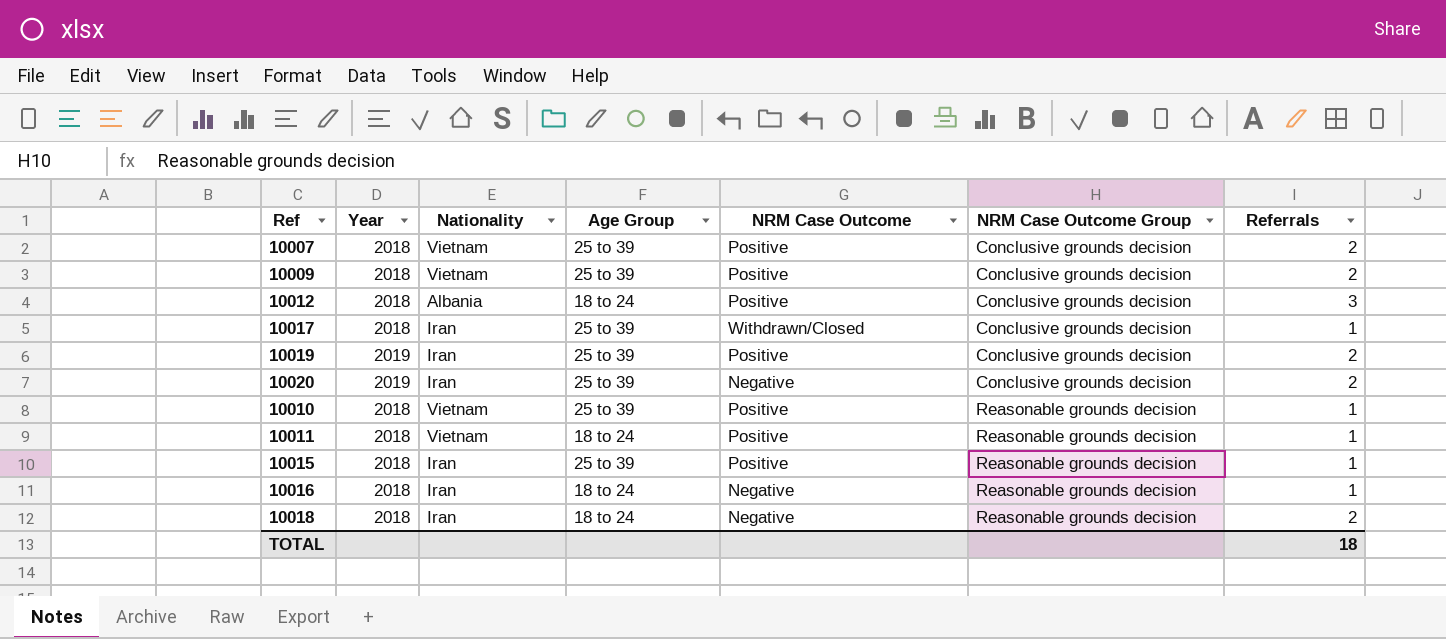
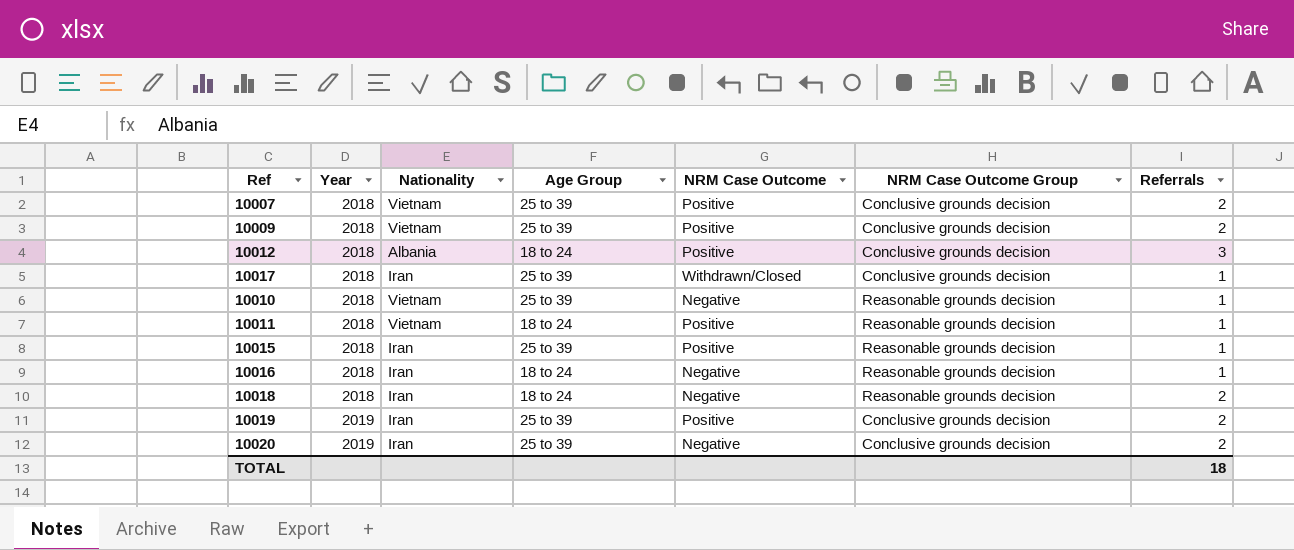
row order: NRM Case Outcome Group ascending -> Year ascending
10010 | NRM Case Outcome: Positive -> Negative

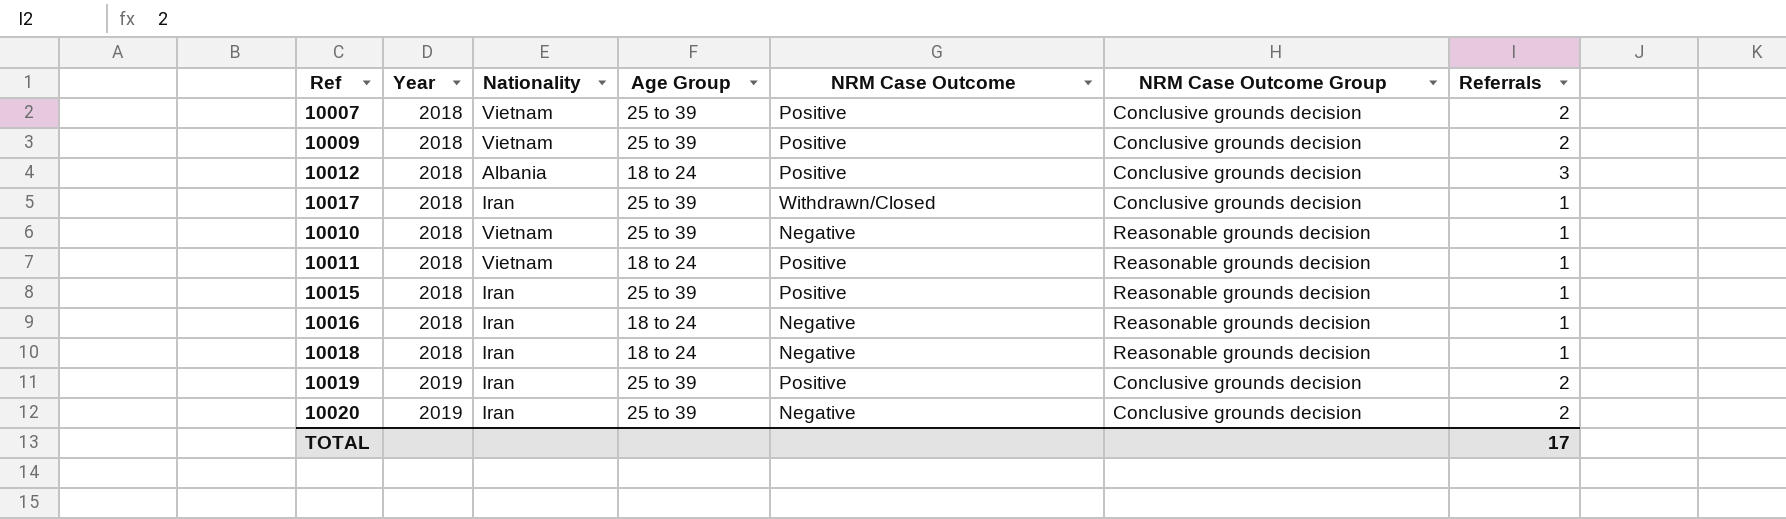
10018 | Referrals: 2 -> 1
TOTAL | Referrals: 18 -> 17

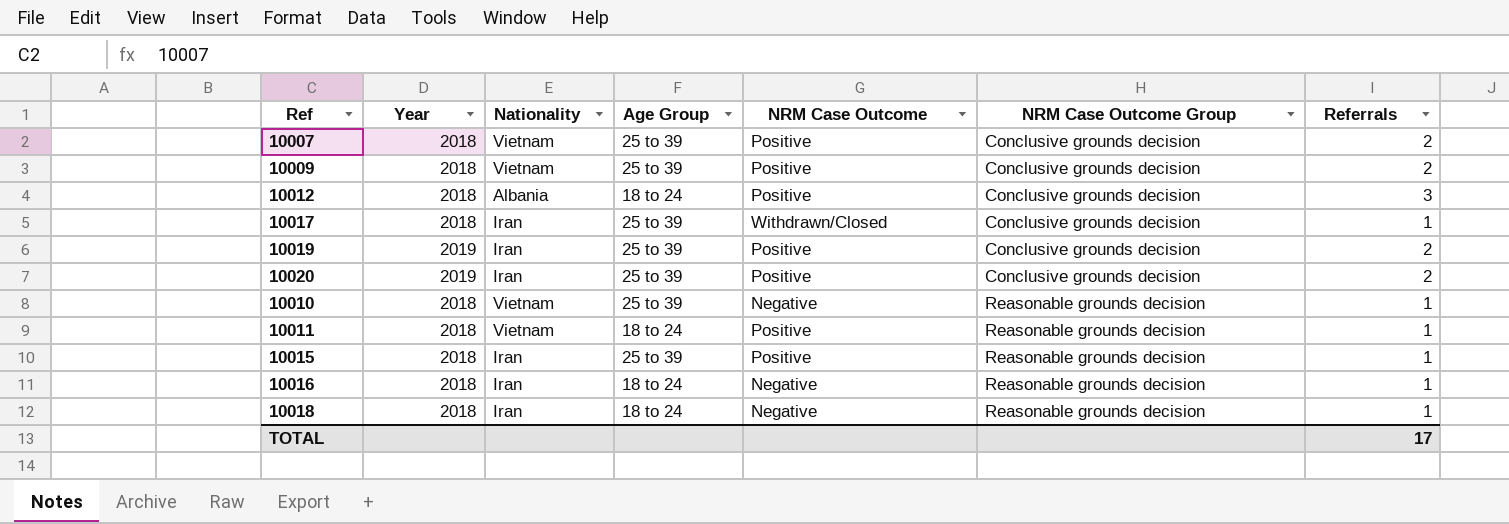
row order: Year ascending -> NRM Case Outcome Group ascending
10020 | NRM Case Outcome: Negative -> Positive

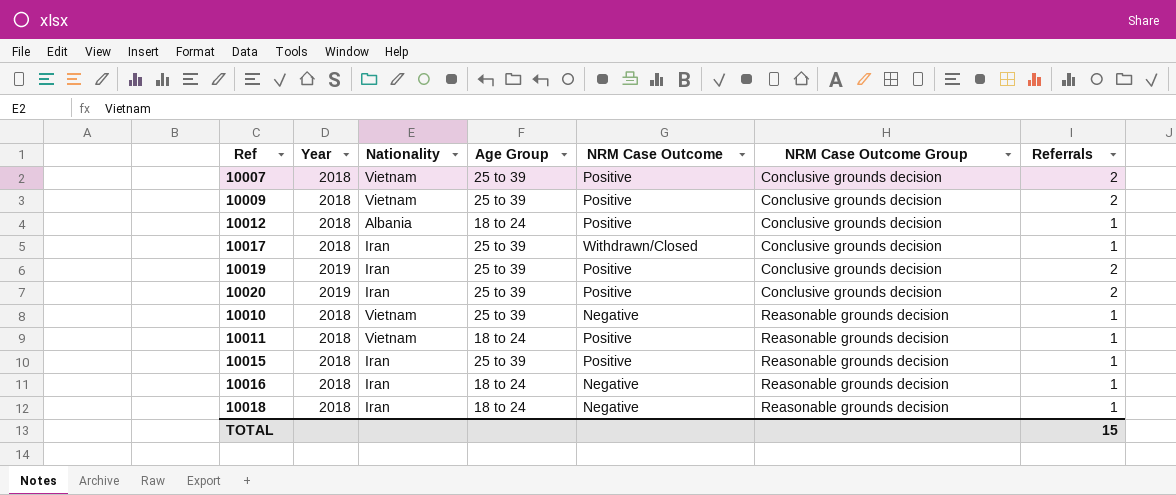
10012 | Referrals: 3 -> 1
TOTAL | Referrals: 17 -> 15

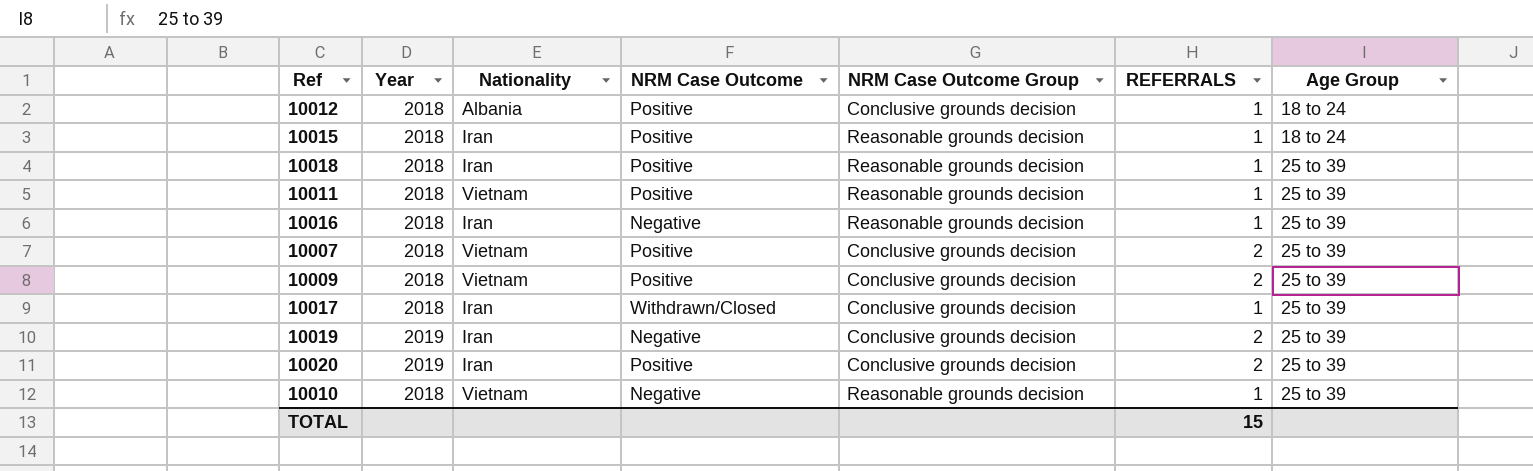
row order: NRM Case Outcome Group ascending -> Age Group ascending
column name: Referrals -> REFERRALS
column Age Group | position: 4 -> 7
10015 | Age Group: 25 to 39 -> 18 to 24
10018 | NRM Case Outcome: Negative -> Positive
10018 | Age Group: 18 to 24 -> 25 to 39
10011 | Age Group: 18 to 24 -> 25 to 39
10016 | Age Group: 18 to 24 -> 25 to 39
10019 | NRM Case Outcome: Positive -> Negative

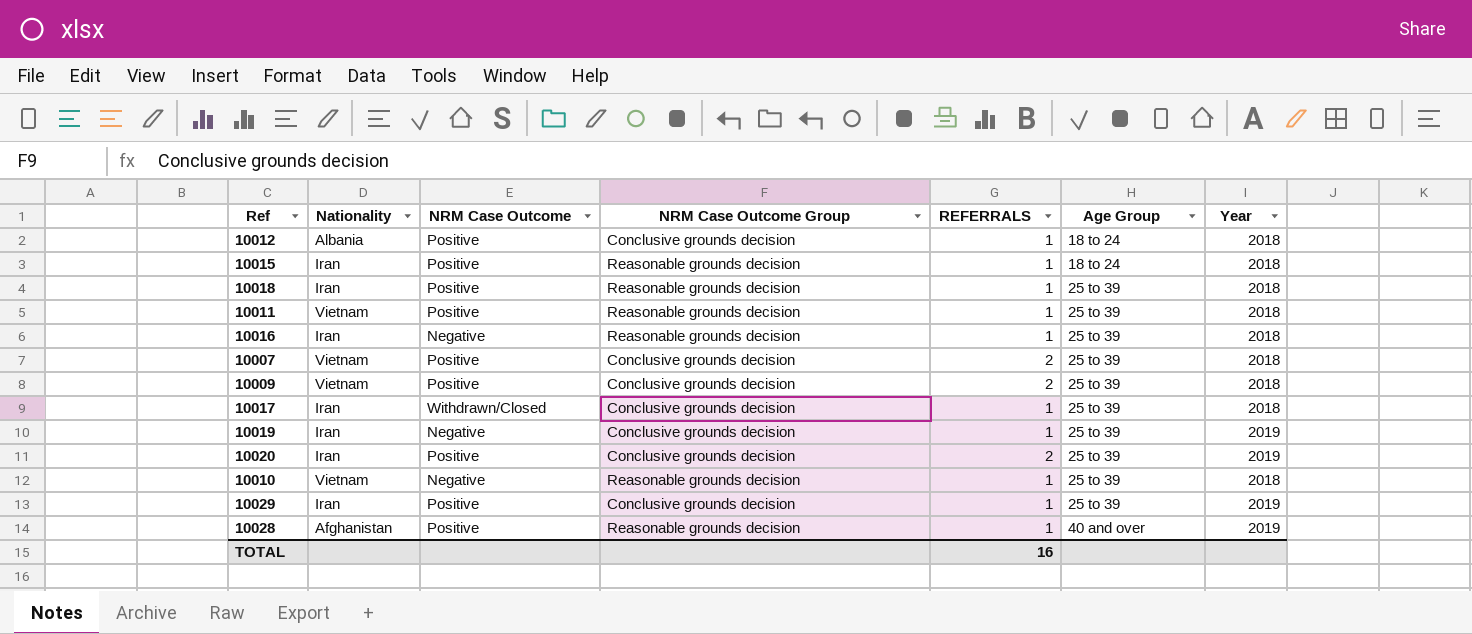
column Year | position: 2 -> 7
10019 | REFERRALS: 2 -> 1
row 10029: none -> Iran | Positive | Conclusive grounds decision | 1 | 25 to 39 | 2019
row 10028: none -> Afghanistan | Positive | Reasonable grounds decision | 1 | 40 and over | 2019
TOTAL | REFERRALS: 15 -> 16

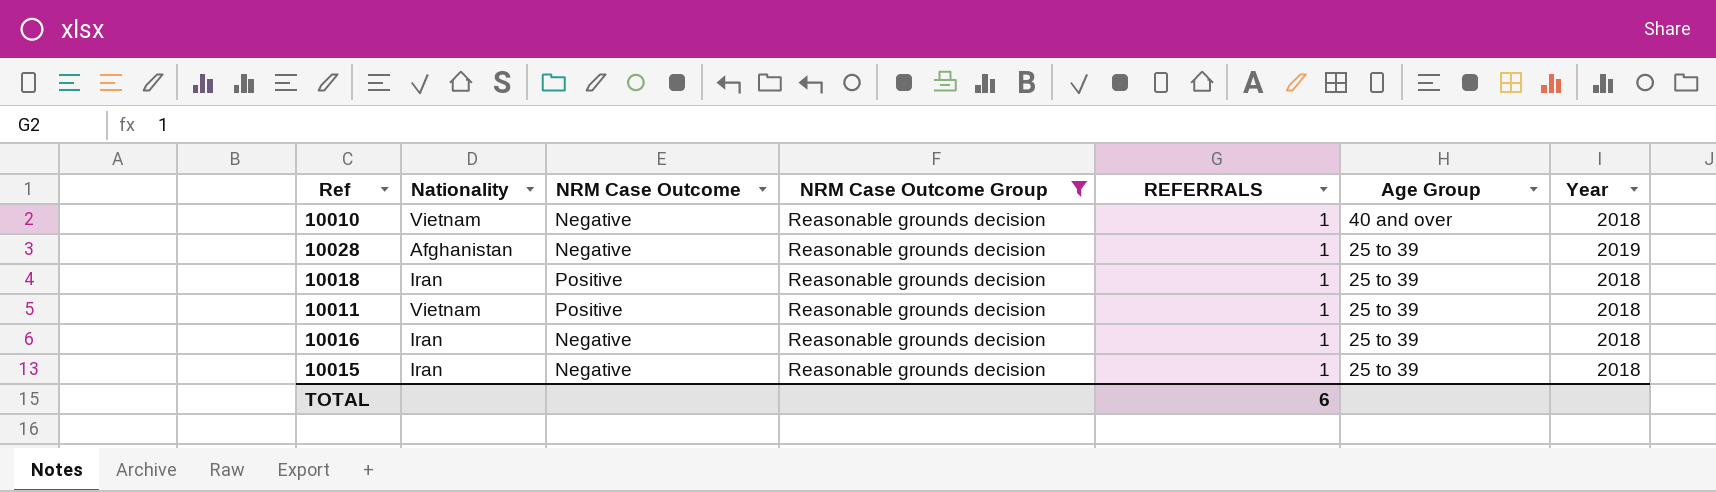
filter: none -> NRM Case Outcome Group = Reasonable grounds decision
row order: Age Group ascending -> Age Group descending
10010 | Age Group: 25 to 39 -> 40 and over
10028 | NRM Case Outcome: Positive -> Negative
10028 | Age Group: 40 and over -> 25 to 39
10015 | NRM Case Outcome: Positive -> Negative
10015 | Age Group: 18 to 24 -> 25 to 39
TOTAL | REFERRALS: 16 -> 6

